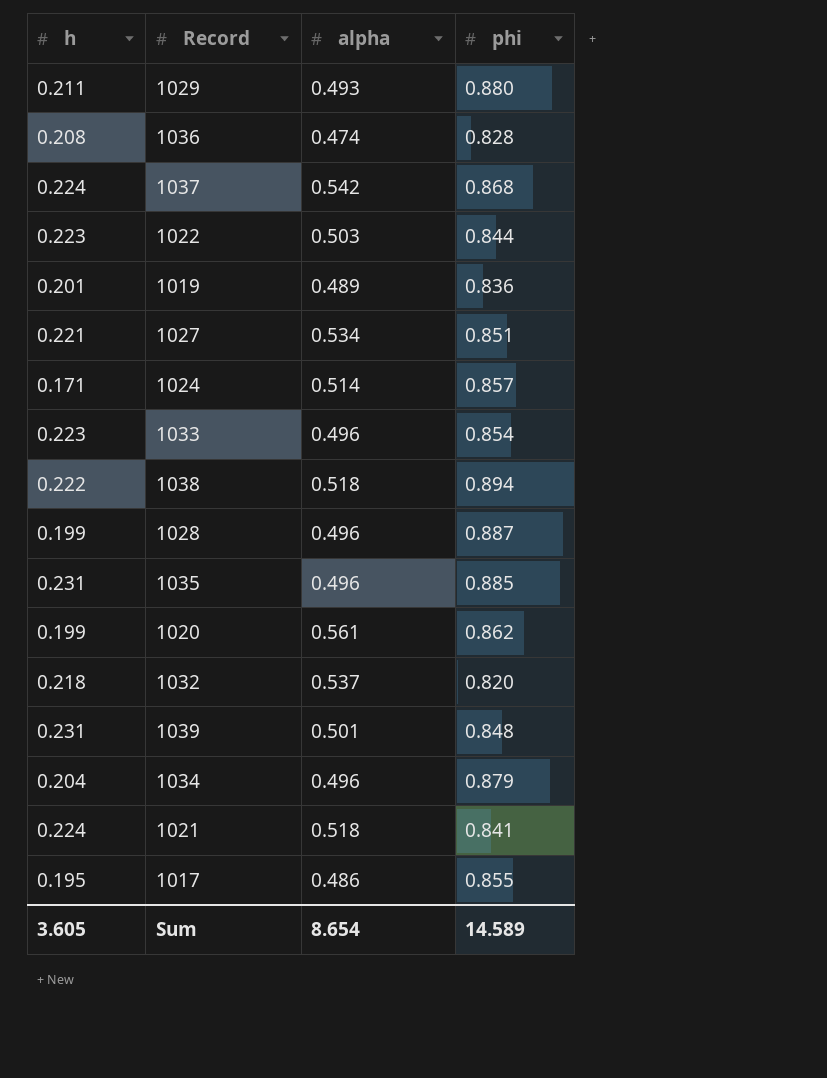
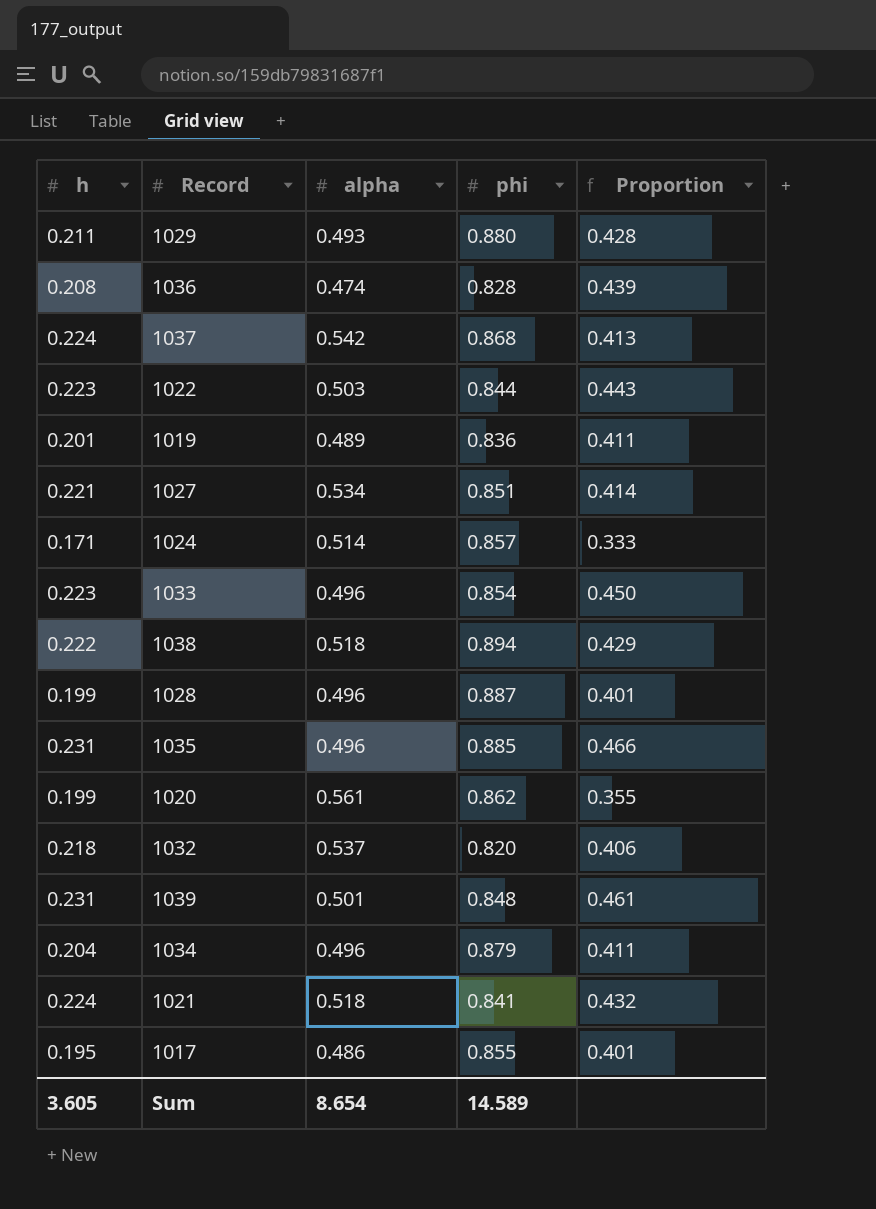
column Proportion | formula: none -> [h] / [alpha]

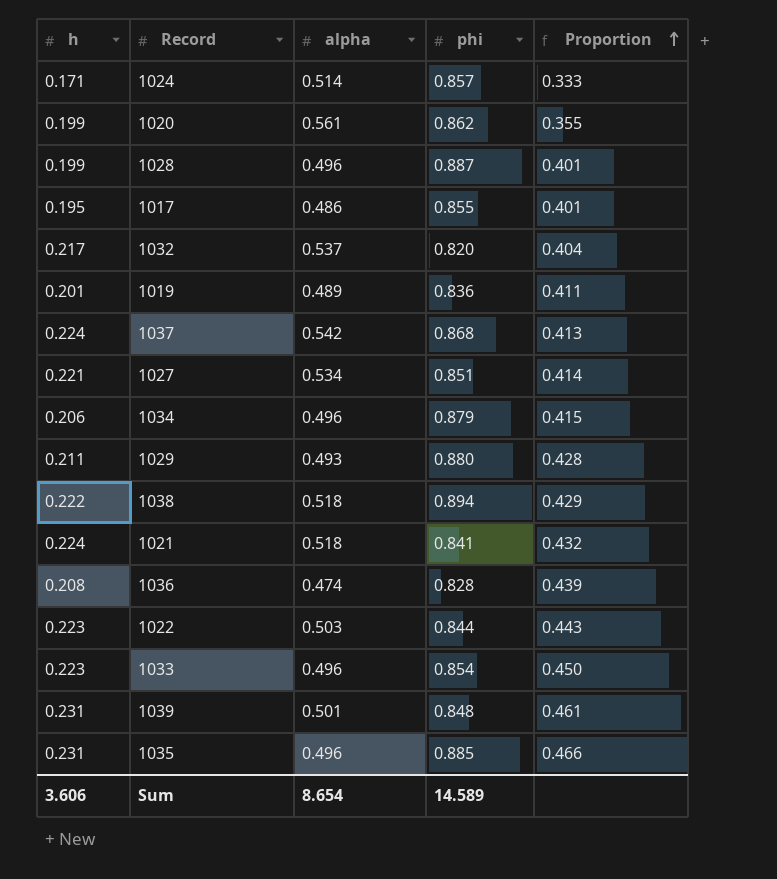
row order: none -> Proportion ascending
1032 | h: 0.218 -> 0.217
1032 | Proportion: 0.406 -> 0.404
1034 | h: 0.204 -> 0.206
1034 | Proportion: 0.411 -> 0.415
Sum | h: 3.605 -> 3.606

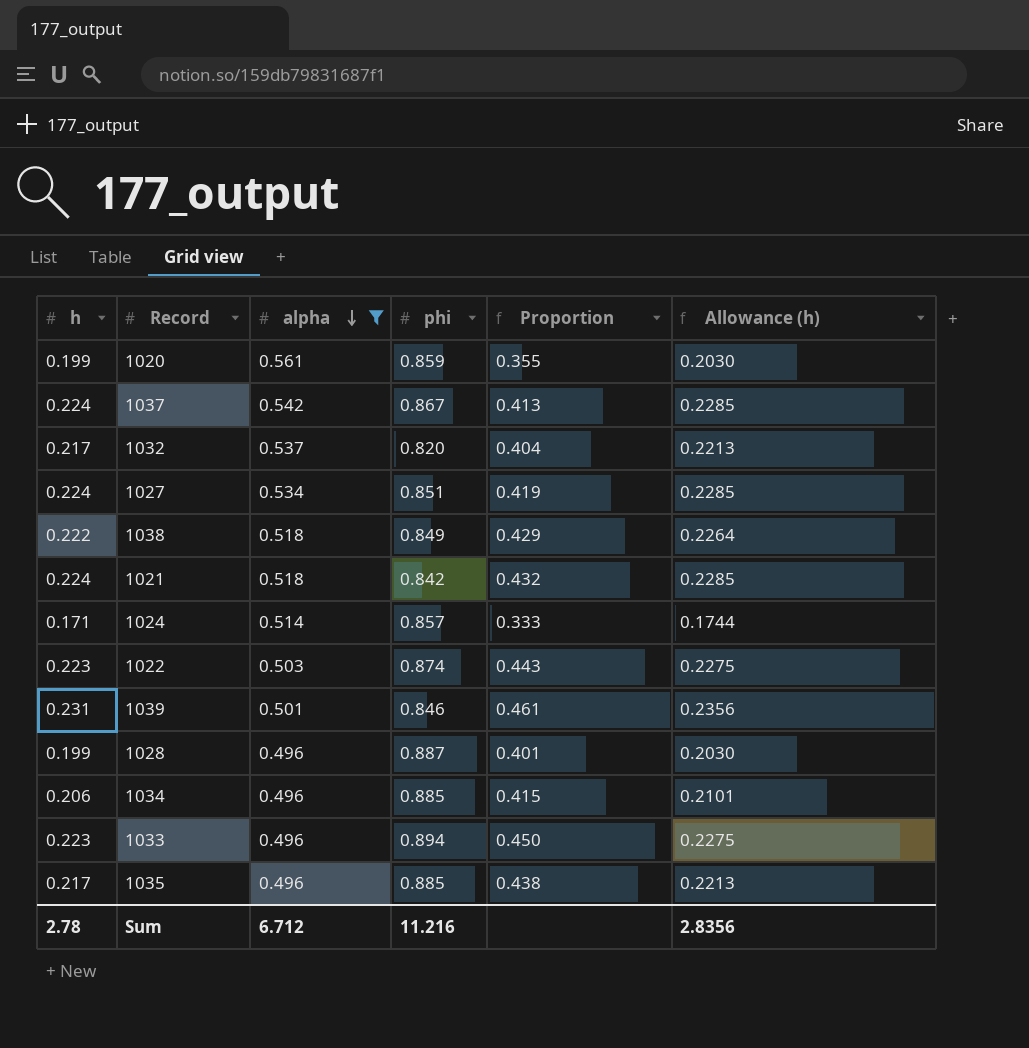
filter: none -> alpha >= 0.496
row order: Proportion ascending -> alpha descending
column Allowance (h) | formula: none -> [h] * 1.02
1020 | phi: 0.862 -> 0.859
1037 | phi: 0.868 -> 0.867
1027 | h: 0.221 -> 0.224
1027 | Proportion: 0.414 -> 0.419
1038 | phi: 0.894 -> 0.849
1021 | phi: 0.841 -> 0.842
1022 | phi: 0.844 -> 0.874
1039 | phi: 0.848 -> 0.846
1034 | phi: 0.879 -> 0.885
1033 | phi: 0.854 -> 0.894
1035 | h: 0.231 -> 0.217
1035 | Proportion: 0.466 -> 0.438
Sum | h: 3.606 -> 2.78
Sum | alpha: 8.654 -> 6.712
Sum | phi: 14.589 -> 11.216

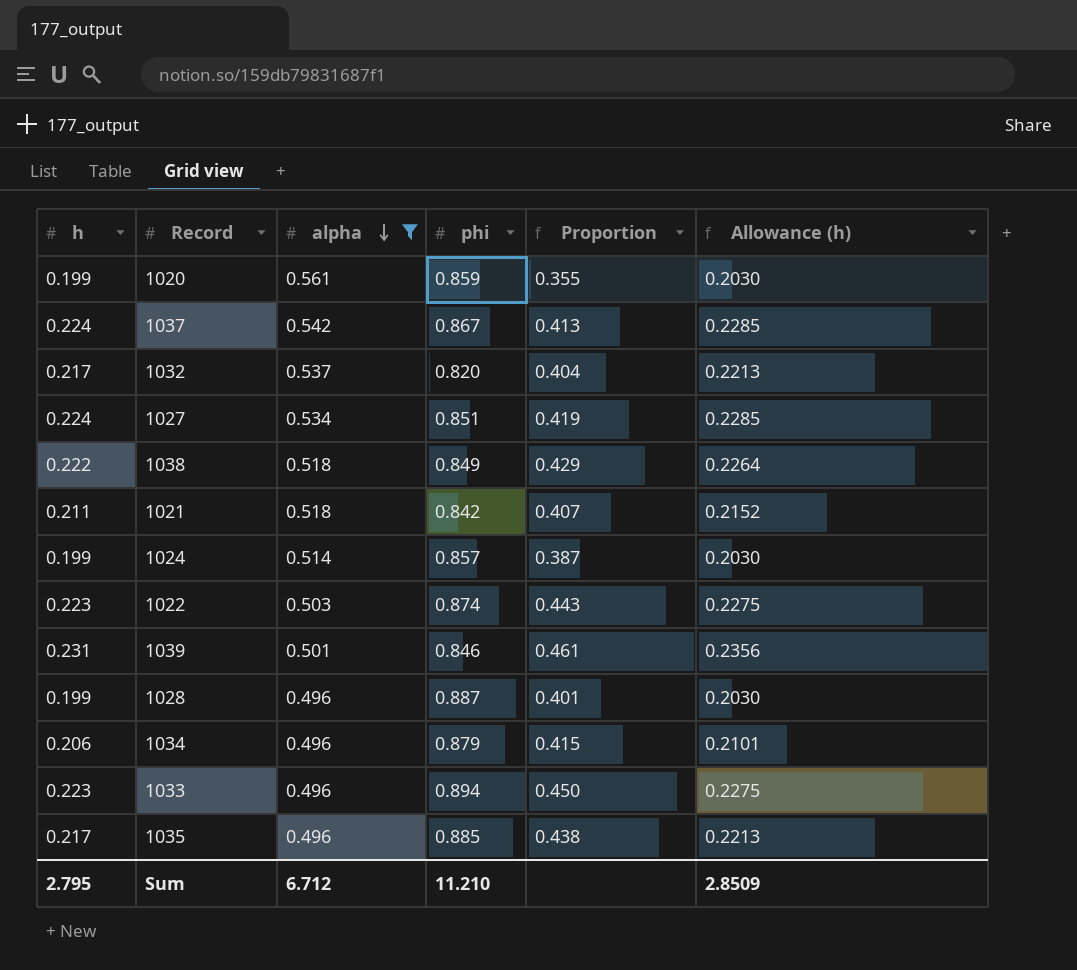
1021 | h: 0.224 -> 0.211
1021 | Proportion: 0.432 -> 0.407
1021 | Allowance (h): 0.2285 -> 0.2152
1024 | h: 0.171 -> 0.199
1024 | Proportion: 0.333 -> 0.387
1024 | Allowance (h): 0.1744 -> 0.2030
1034 | phi: 0.885 -> 0.879
Sum | h: 2.78 -> 2.795
Sum | phi: 11.216 -> 11.210
Sum | Allowance (h): 2.8356 -> 2.8509

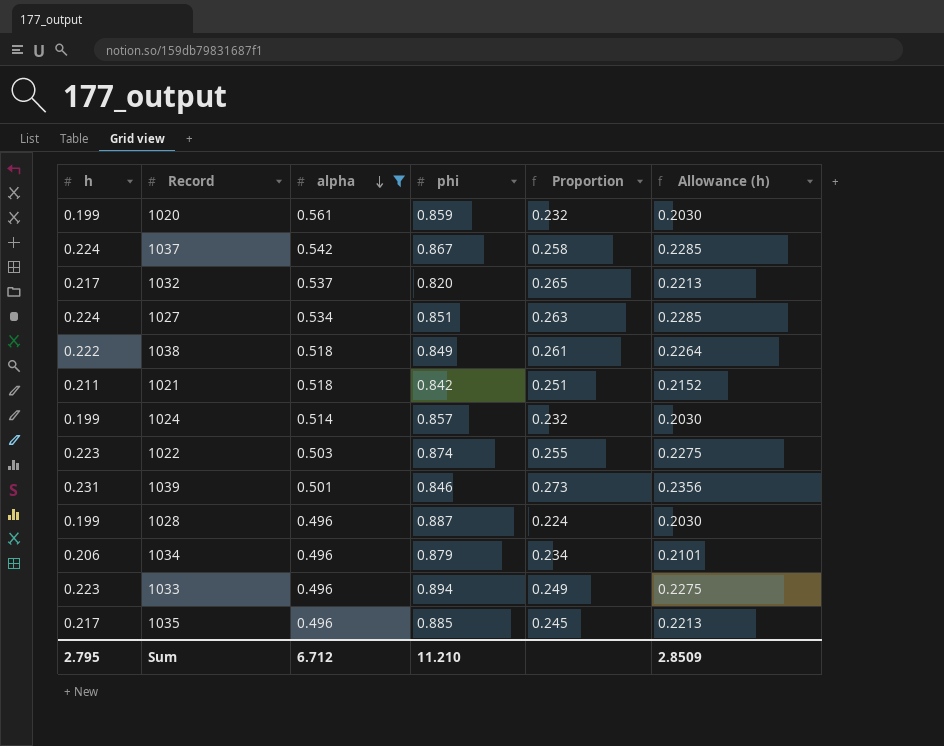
column Proportion | formula: [h] / [alpha] -> [h] / [phi]

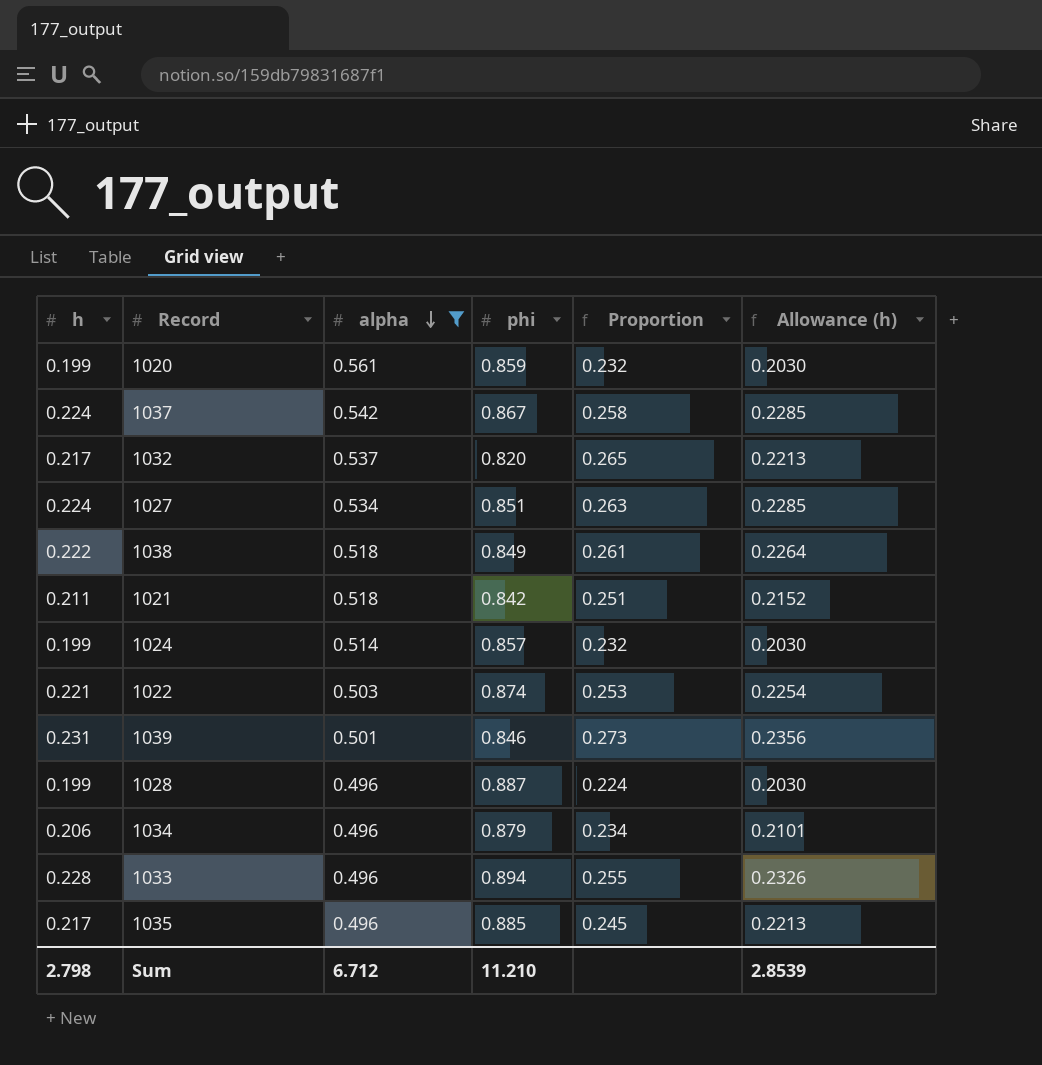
1022 | h: 0.223 -> 0.221
1022 | Proportion: 0.255 -> 0.253
1022 | Allowance (h): 0.2275 -> 0.2254
1033 | h: 0.223 -> 0.228
1033 | Proportion: 0.249 -> 0.255
1033 | Allowance (h): 0.2275 -> 0.2326
Sum | h: 2.795 -> 2.798
Sum | Allowance (h): 2.8509 -> 2.8539

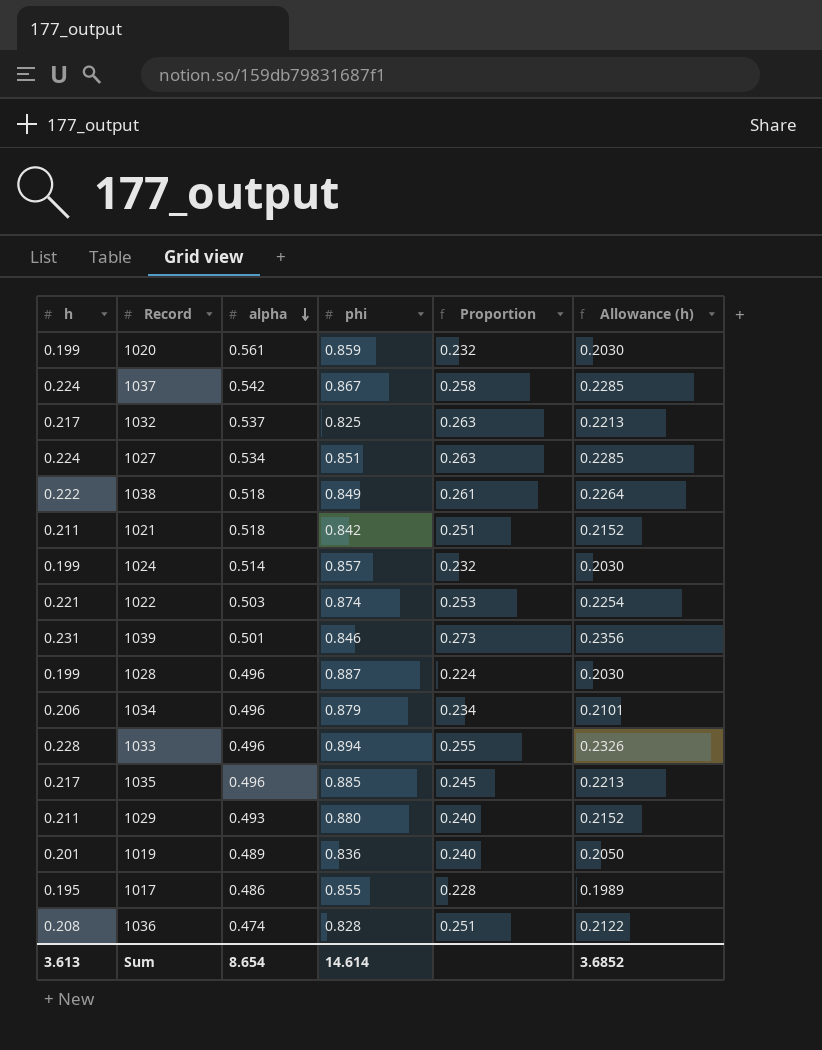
filter: alpha >= 0.496 -> none
1032 | phi: 0.820 -> 0.825
1032 | Proportion: 0.265 -> 0.263
Sum | h: 2.798 -> 3.613
Sum | alpha: 6.712 -> 8.654
Sum | phi: 11.210 -> 14.614
Sum | Allowance (h): 2.8539 -> 3.6852

